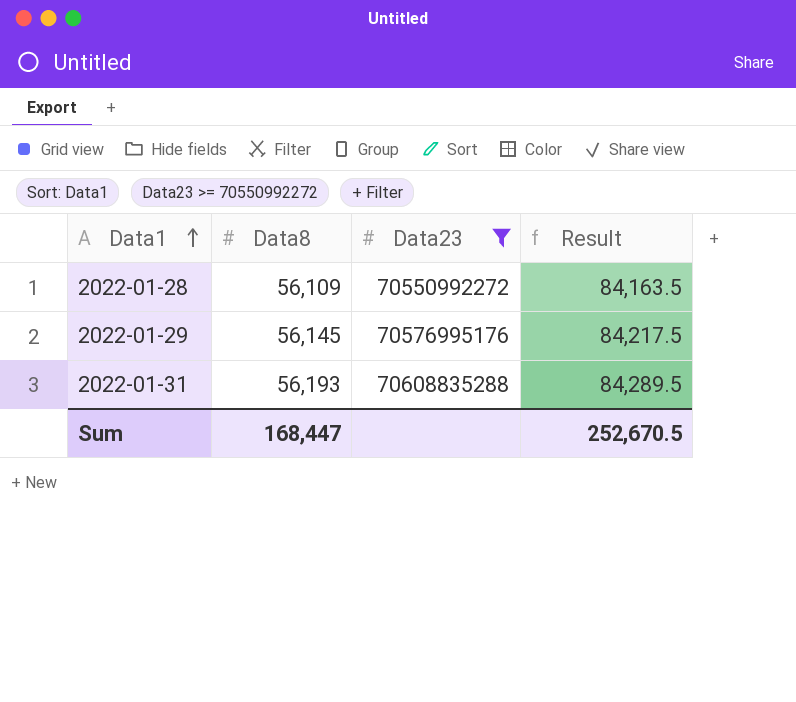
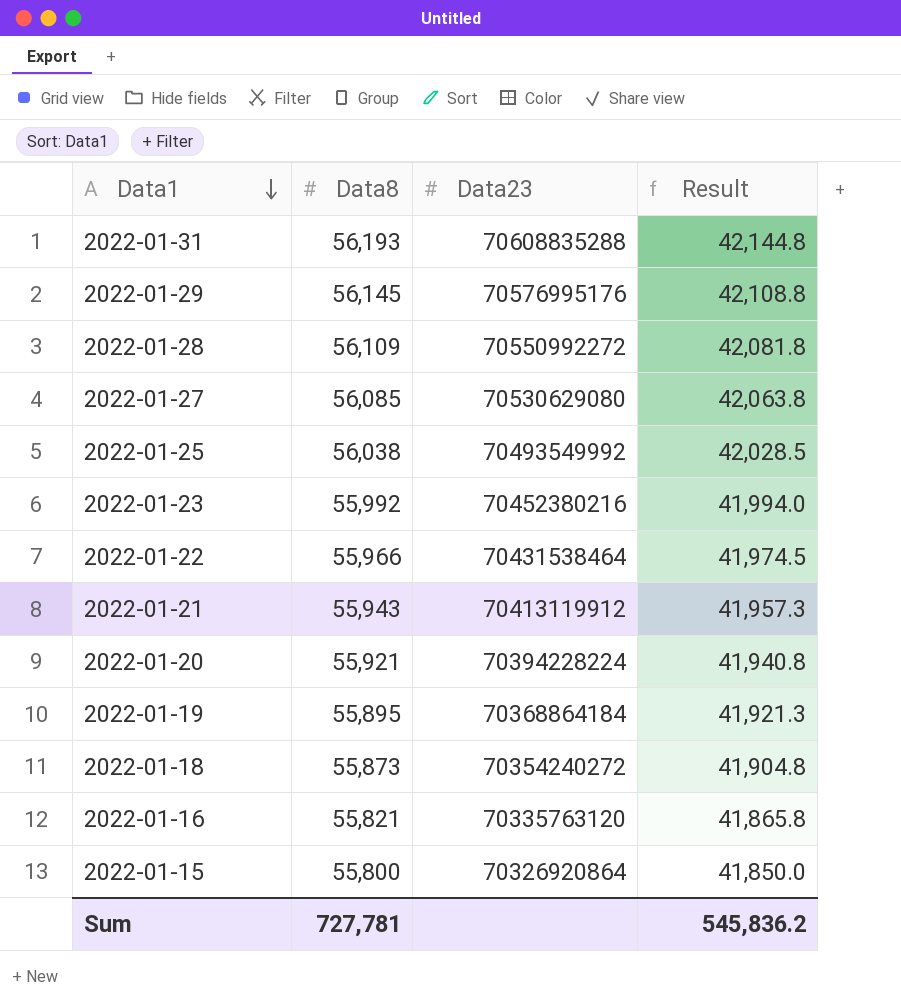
filter: Data23 >= 70550992272 -> none
row order: Data1 ascending -> Data1 descending
column Result | formula: [Data8] * 1.5 -> [Data8] * 0.75
Sum | Data8: 168,447 -> 727,781
Sum | Result: 252,670.5 -> 545,836.2

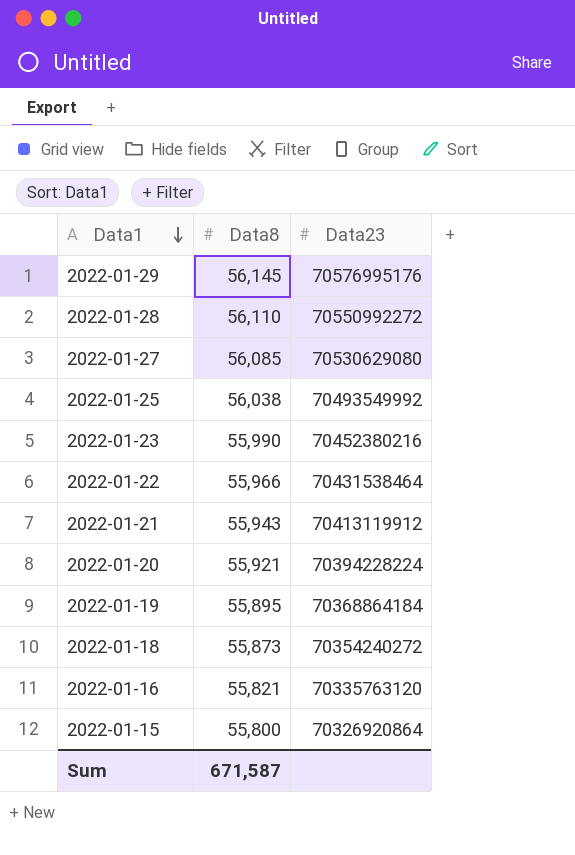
column Result | formula: [Data8] * 0.75 -> none
row 2022-01-31: 56,193 | 70608835288 | 42,144.8 -> none
2022-01-28 | Data8: 56,109 -> 56,110
2022-01-23 | Data8: 55,992 -> 55,990
Sum | Data8: 727,781 -> 671,587

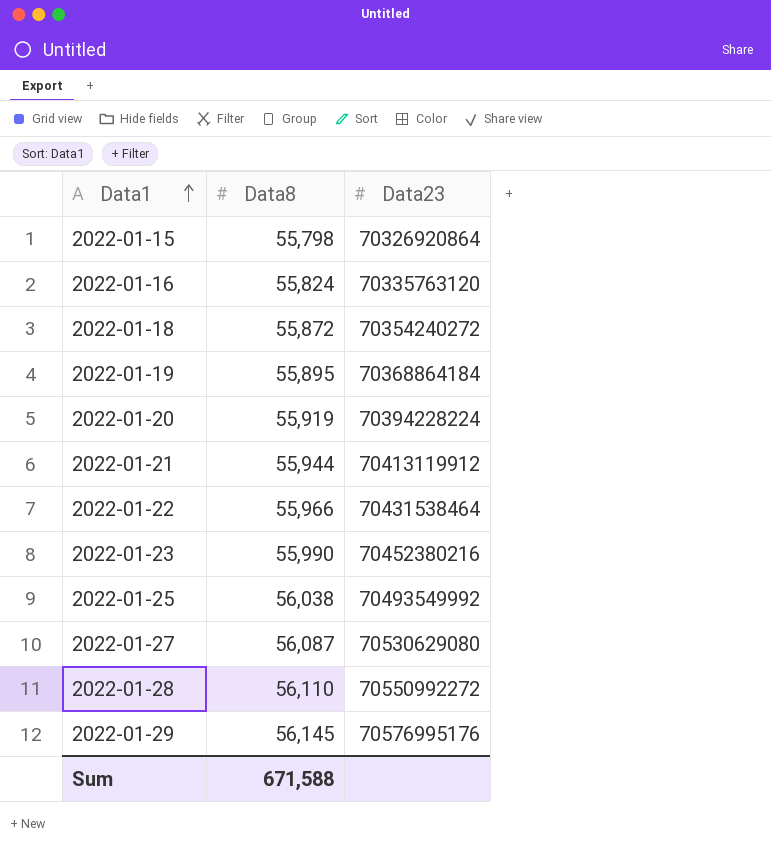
row order: Data1 descending -> Data1 ascending
2022-01-15 | Data8: 55,800 -> 55,798
2022-01-16 | Data8: 55,821 -> 55,824
2022-01-18 | Data8: 55,873 -> 55,872
2022-01-20 | Data8: 55,921 -> 55,919
2022-01-21 | Data8: 55,943 -> 55,944
2022-01-27 | Data8: 56,085 -> 56,087
Sum | Data8: 671,587 -> 671,588

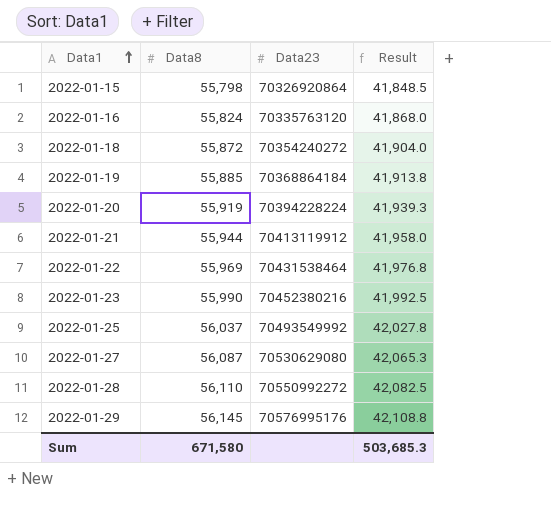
column Result | formula: none -> [Data8] * 0.75
2022-01-19 | Data8: 55,895 -> 55,885
2022-01-22 | Data8: 55,966 -> 55,969
2022-01-25 | Data8: 56,038 -> 56,037
Sum | Data8: 671,588 -> 671,580

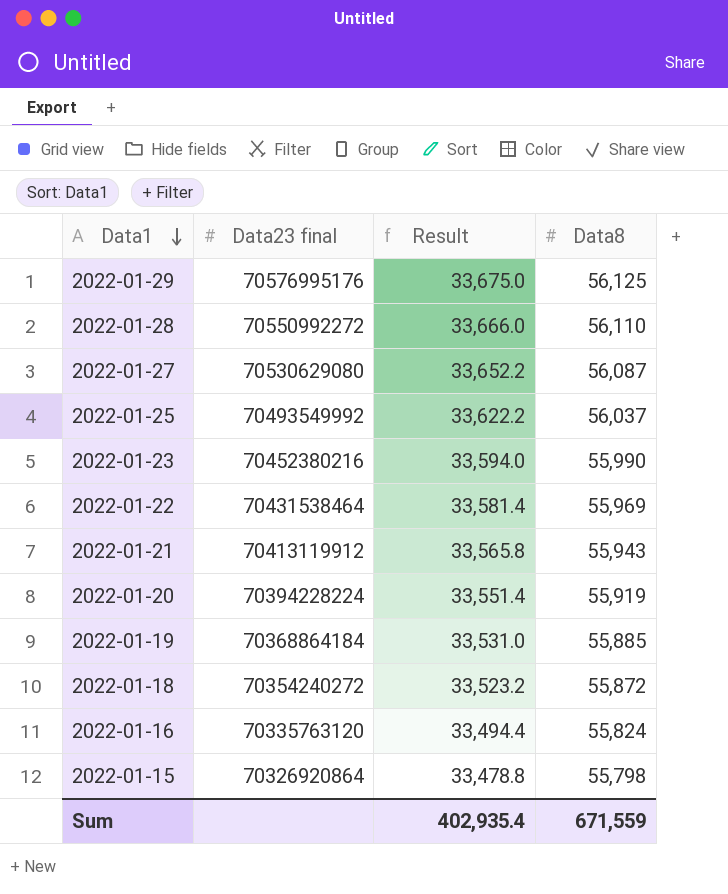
row order: Data1 ascending -> Data1 descending
column name: Data23 -> Data23 final
column Result | formula: [Data8] * 0.75 -> [Data8] * 0.6
column Data8 | position: 2 -> 4
2022-01-29 | Data8: 56,145 -> 56,125
2022-01-21 | Data8: 55,944 -> 55,943
Sum | Result: 503,685.3 -> 402,935.4
Sum | Data8: 671,580 -> 671,559

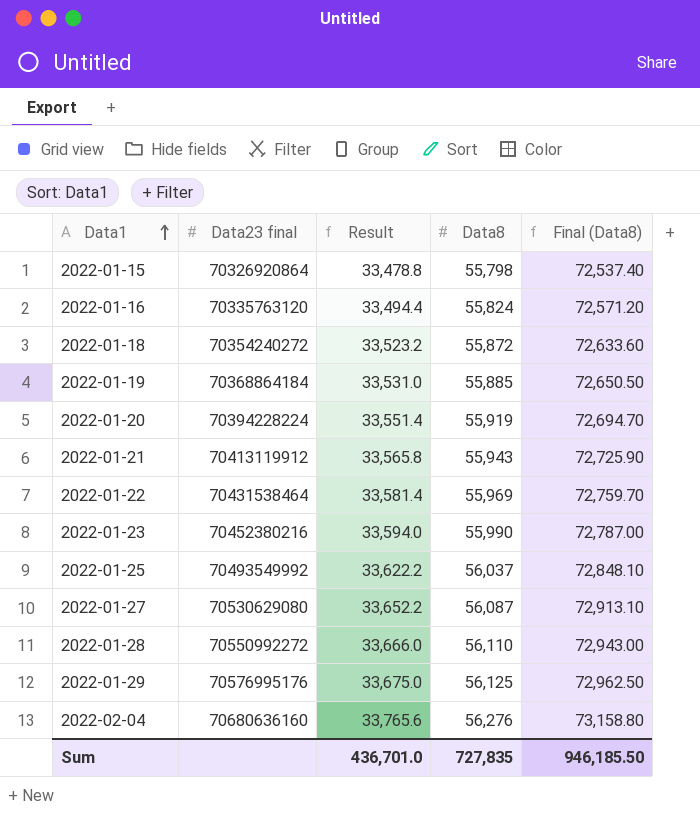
row order: Data1 descending -> Data1 ascending
column Final (Data8) | formula: none -> [Data8] * 1.3
row 2022-02-04: none -> 70680636160 | 33,765.6 | 56,276 | 73,158.80
Sum | Result: 402,935.4 -> 436,701.0
Sum | Data8: 671,559 -> 727,835

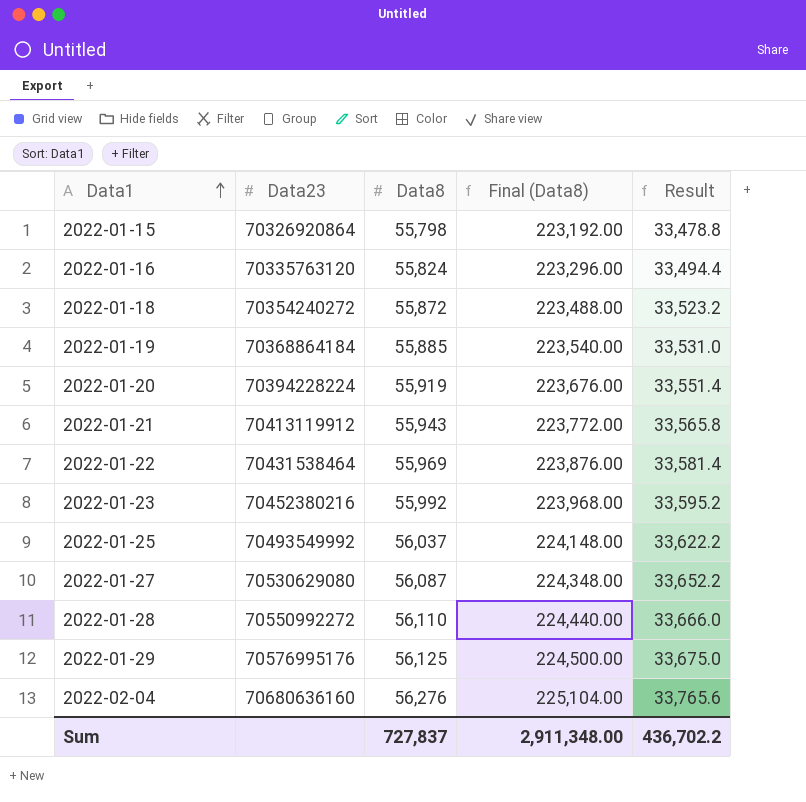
column name: Data23 final -> Data23
column Final (Data8) | formula: [Data8] * 1.3 -> [Data8] * 4
column Result | position: 3 -> 5
2022-01-23 | Data8: 55,990 -> 55,992
2022-01-23 | Result: 33,594.0 -> 33,595.2
Sum | Data8: 727,835 -> 727,837
Sum | Final (Data8): 946,185.50 -> 2,911,348.00
Sum | Result: 436,701.0 -> 436,702.2

